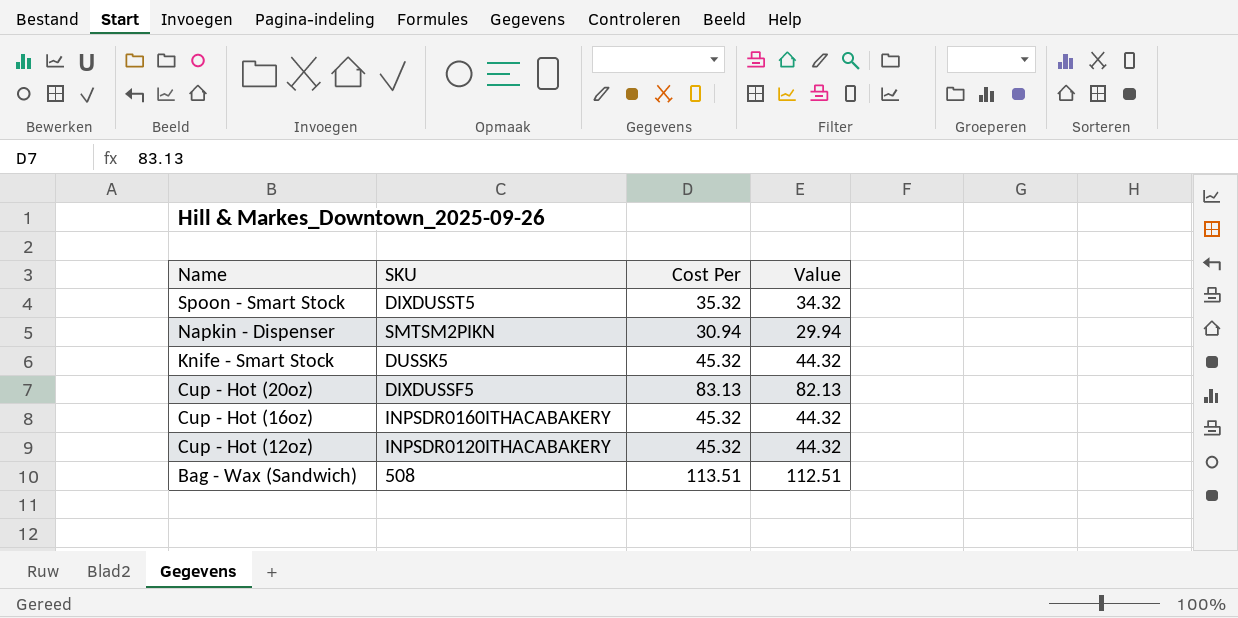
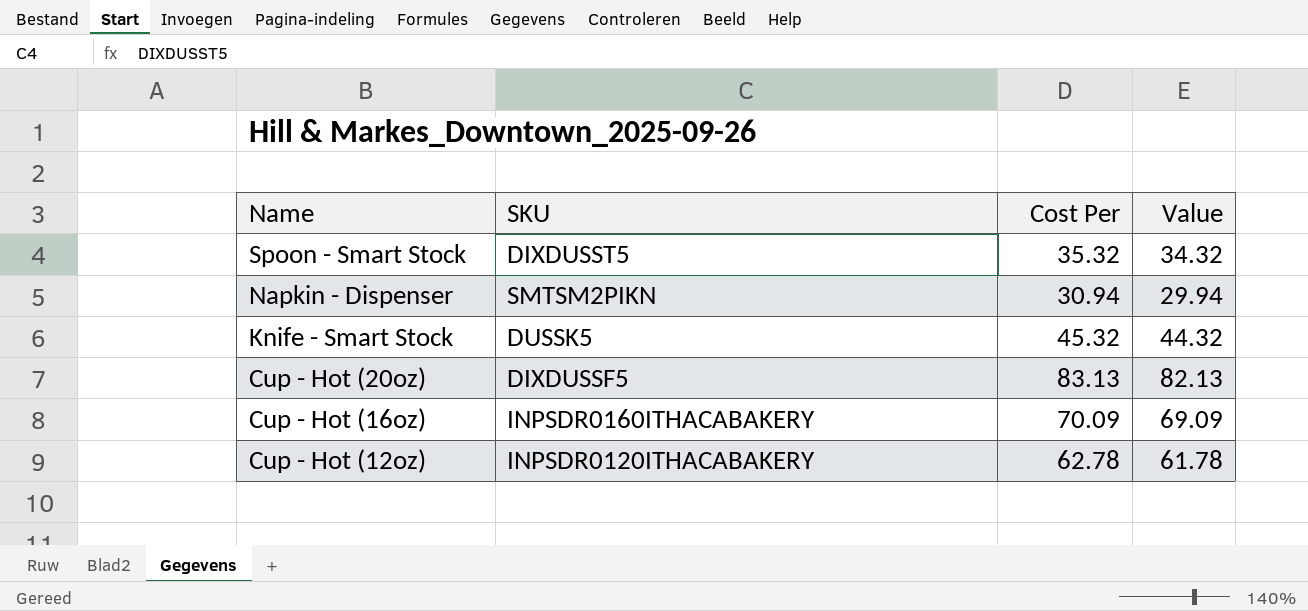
row Bag - Wax (Sandwich): 508 | 113.51 | 112.51 -> none
Cup - Hot (16oz) | Cost Per: 45.32 -> 70.09
Cup - Hot (16oz) | Value: 44.32 -> 69.09
Cup - Hot (12oz) | Cost Per: 45.32 -> 62.78
Cup - Hot (12oz) | Value: 44.32 -> 61.78

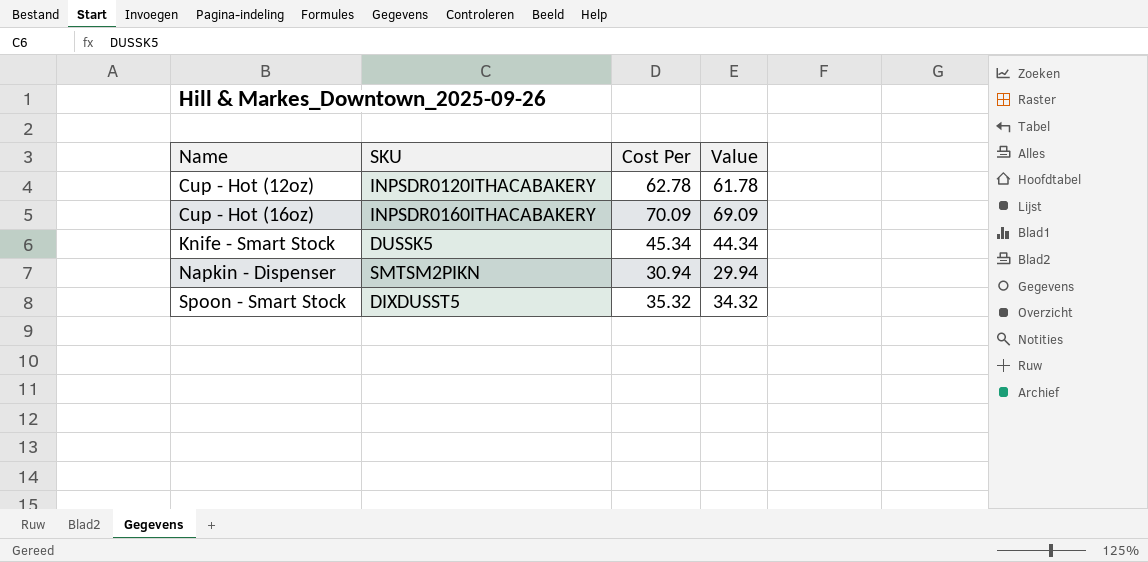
row order: Name descending -> Name ascending
row Cup - Hot (20oz): DIXDUSSF5 | 83.13 | 82.13 -> none
Knife - Smart Stock | Cost Per: 45.32 -> 45.34
Knife - Smart Stock | Value: 44.32 -> 44.34

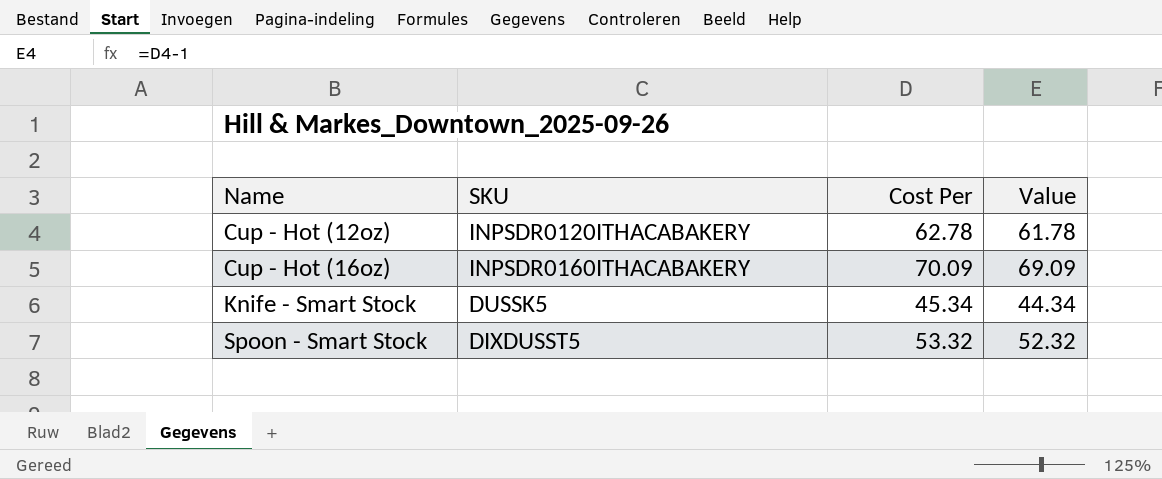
row Napkin - Dispenser: SMTSM2PIKN | 30.94 | 29.94 -> none
Spoon - Smart Stock | Cost Per: 35.32 -> 53.32
Spoon - Smart Stock | Value: 34.32 -> 52.32

